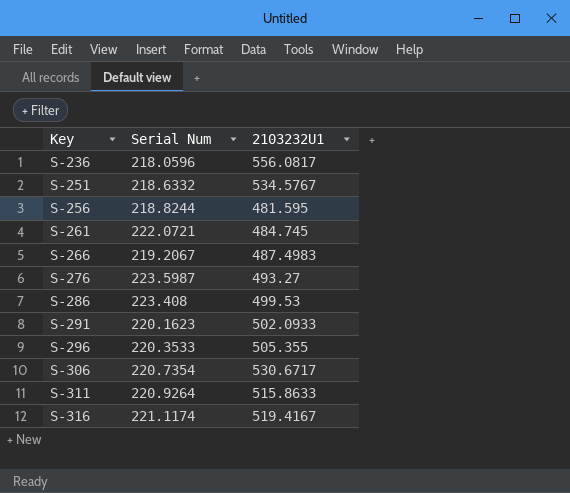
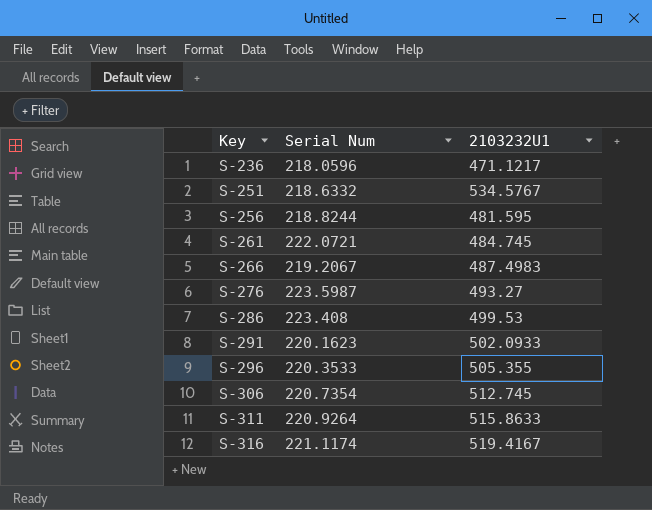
S-236 | 2103232U1: 556.0817 -> 471.1217
S-306 | 2103232U1: 530.6717 -> 512.745

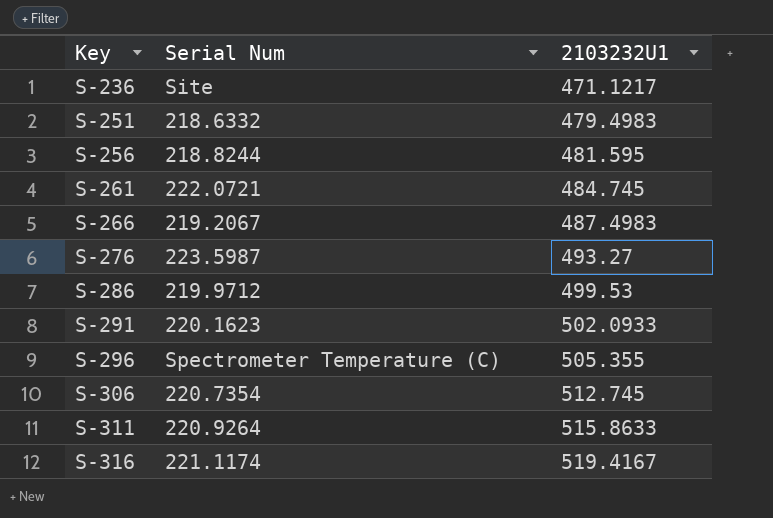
S-236 | Serial Num: 218.0596 -> Site
S-251 | 2103232U1: 534.5767 -> 479.4983
S-286 | Serial Num: 223.408 -> 219.9712
S-296 | Serial Num: 220.3533 -> Spectrometer Temperature (C)

